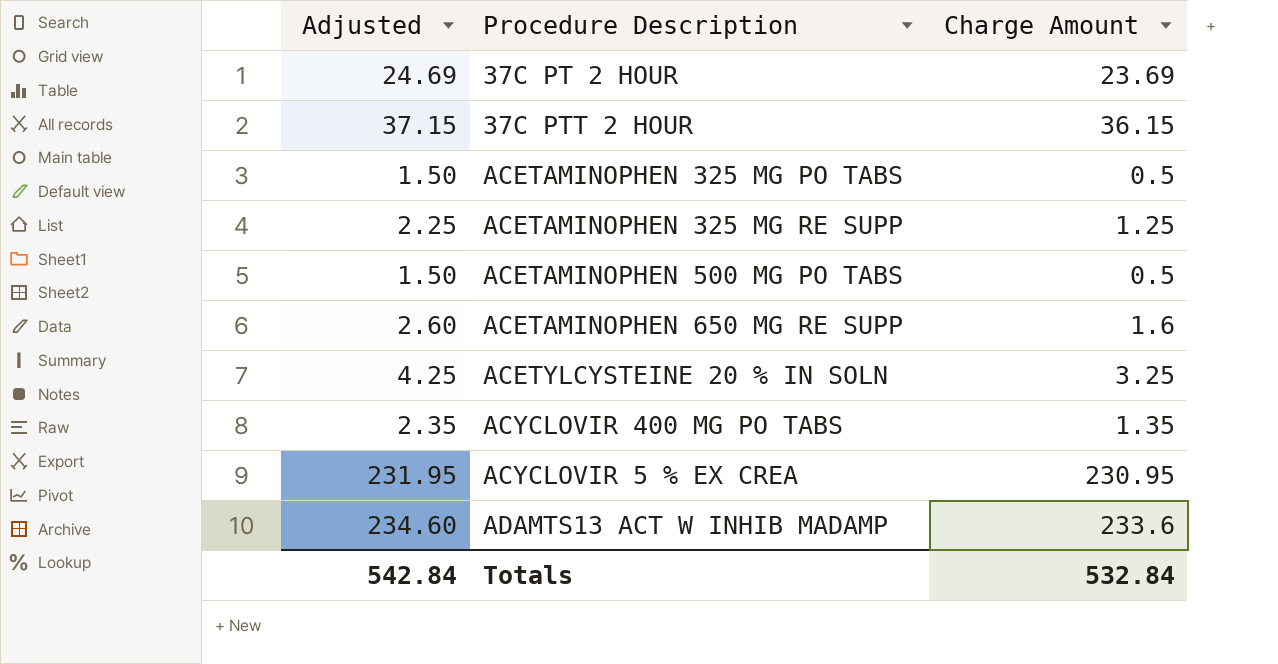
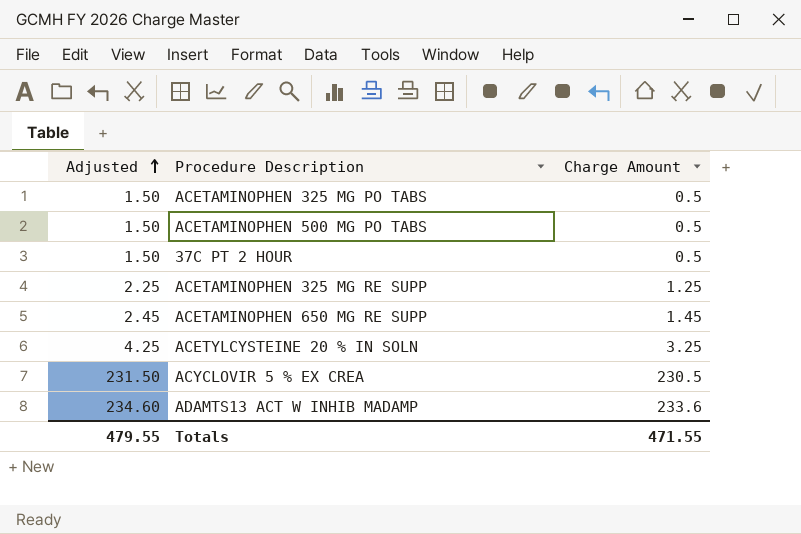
row order: none -> Adjusted ascending
row 37C PTT 2 HOUR: 37.15 | 36.15 -> none
row ACYCLOVIR 400 MG PO TABS: 2.35 | 1.35 -> none
37C PT 2 HOUR | Adjusted: 24.69 -> 1.50
37C PT 2 HOUR | Charge Amount: 23.69 -> 0.5
ACETAMINOPHEN 650 MG RE SUPP | Adjusted: 2.60 -> 2.45
ACETAMINOPHEN 650 MG RE SUPP | Charge Amount: 1.6 -> 1.45
ACYCLOVIR 5 % EX CREA | Adjusted: 231.95 -> 231.50
ACYCLOVIR 5 % EX CREA | Charge Amount: 230.95 -> 230.5
Totals | Adjusted: 542.84 -> 479.55
Totals | Charge Amount: 532.84 -> 471.55

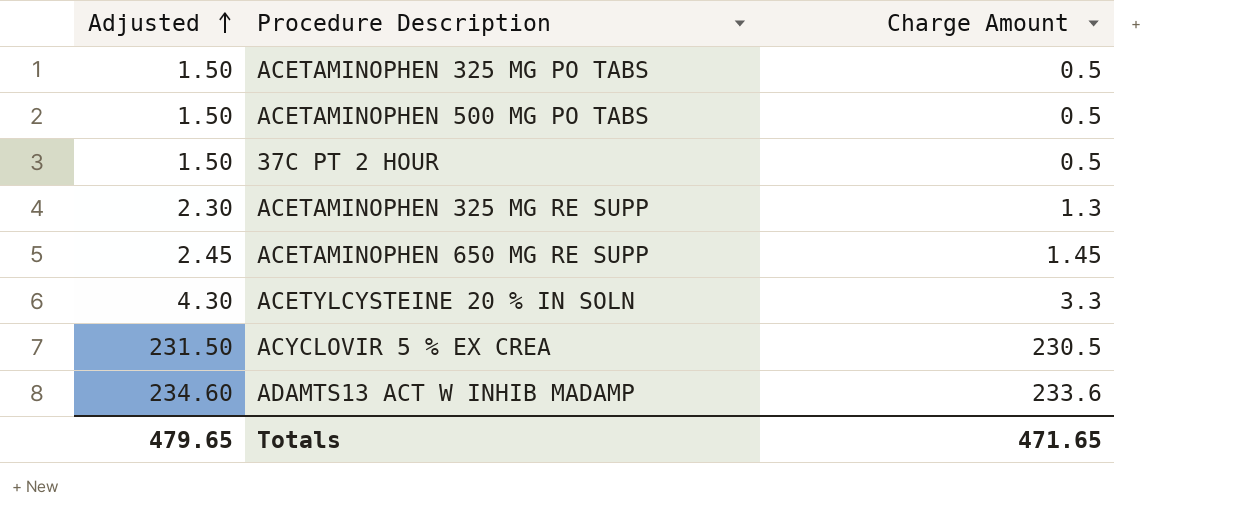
ACETAMINOPHEN 325 MG RE SUPP | Adjusted: 2.25 -> 2.30
ACETAMINOPHEN 325 MG RE SUPP | Charge Amount: 1.25 -> 1.3
ACETYLCYSTEINE 20 % IN SOLN | Adjusted: 4.25 -> 4.30
ACETYLCYSTEINE 20 % IN SOLN | Charge Amount: 3.25 -> 3.3
Totals | Adjusted: 479.55 -> 479.65
Totals | Charge Amount: 471.55 -> 471.65

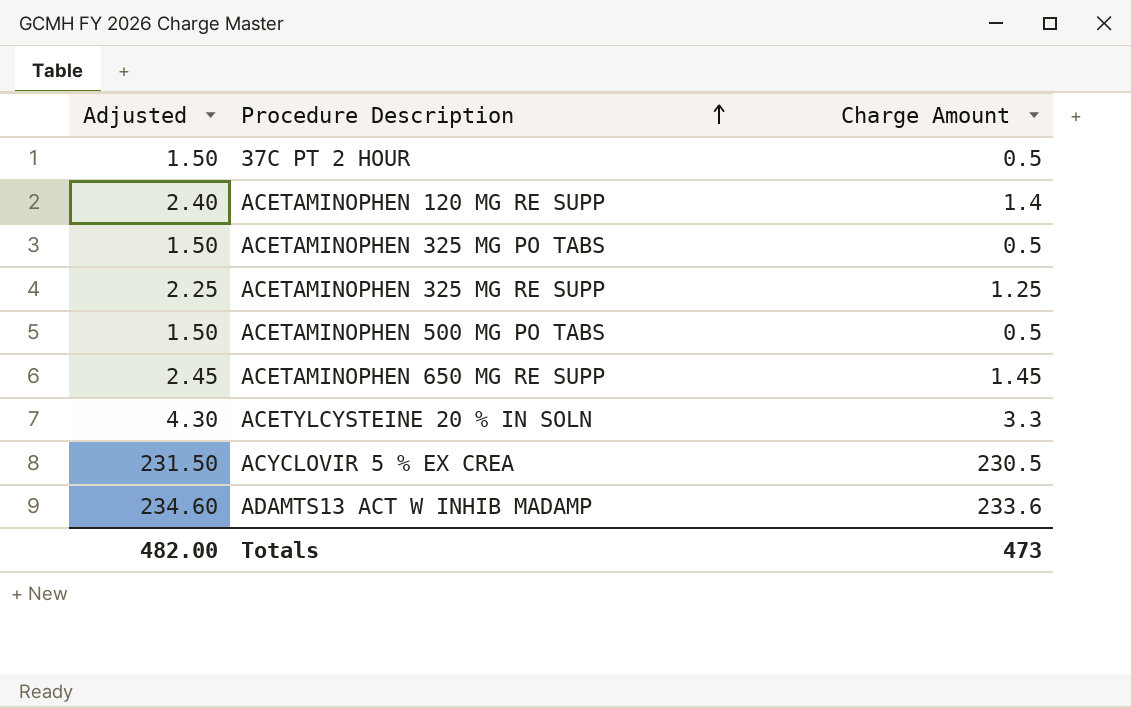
row order: Adjusted ascending -> Procedure Description ascending
row ACETAMINOPHEN 120 MG RE SUPP: none -> 2.40 | 1.4
ACETAMINOPHEN 325 MG RE SUPP | Adjusted: 2.30 -> 2.25
ACETAMINOPHEN 325 MG RE SUPP | Charge Amount: 1.3 -> 1.25
Totals | Adjusted: 479.65 -> 482.00
Totals | Charge Amount: 471.65 -> 473

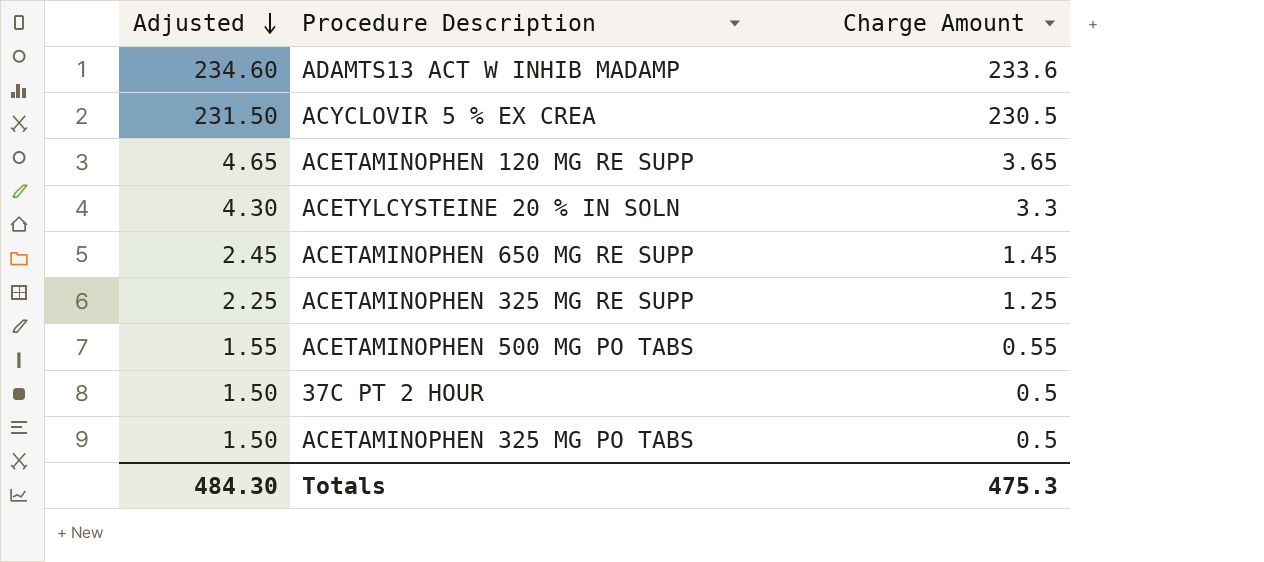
row order: Procedure Description ascending -> Adjusted descending
ACETAMINOPHEN 120 MG RE SUPP | Adjusted: 2.40 -> 4.65
ACETAMINOPHEN 120 MG RE SUPP | Charge Amount: 1.4 -> 3.65
ACETAMINOPHEN 500 MG PO TABS | Adjusted: 1.50 -> 1.55
ACETAMINOPHEN 500 MG PO TABS | Charge Amount: 0.5 -> 0.55
Totals | Adjusted: 482.00 -> 484.30
Totals | Charge Amount: 473 -> 475.3

